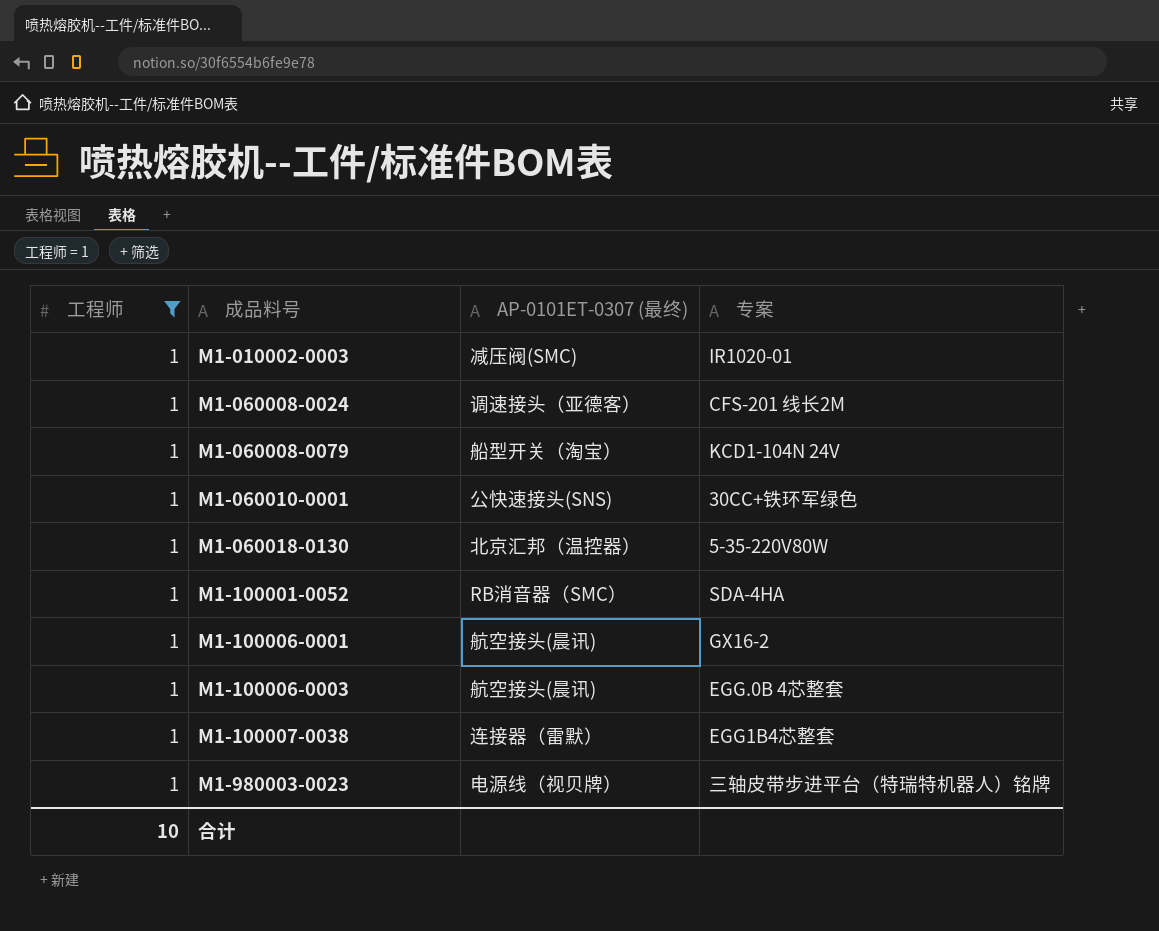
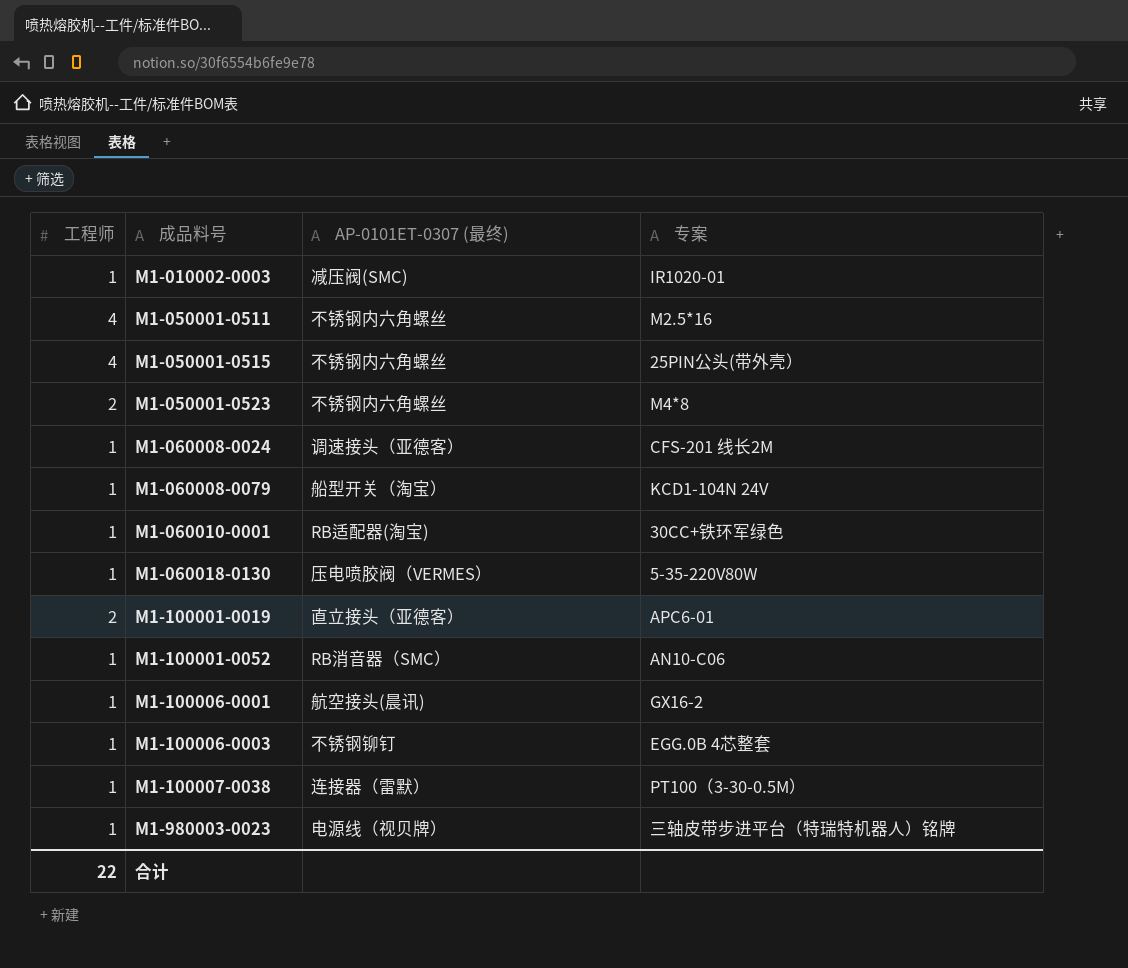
filter: 工程师 = 1 -> none
M1-060010-0001 | AP-0101ET-0307 (最终): 公快速接头(SNS) -> RB适配器(淘宝)
M1-060018-0130 | AP-0101ET-0307 (最终): 北京汇邦（温控器） -> 压电喷胶阀（VERMES）
M1-100001-0052 | 专案: SDA-4HA -> AN10-C06
M1-100006-0003 | AP-0101ET-0307 (最终): 航空接头(晨讯) -> 不锈钢铆钉
M1-100007-0038 | 专案: EGG1B4芯整套 -> PT100（3-30-0.5M）
合计 | 工程师: 10 -> 22

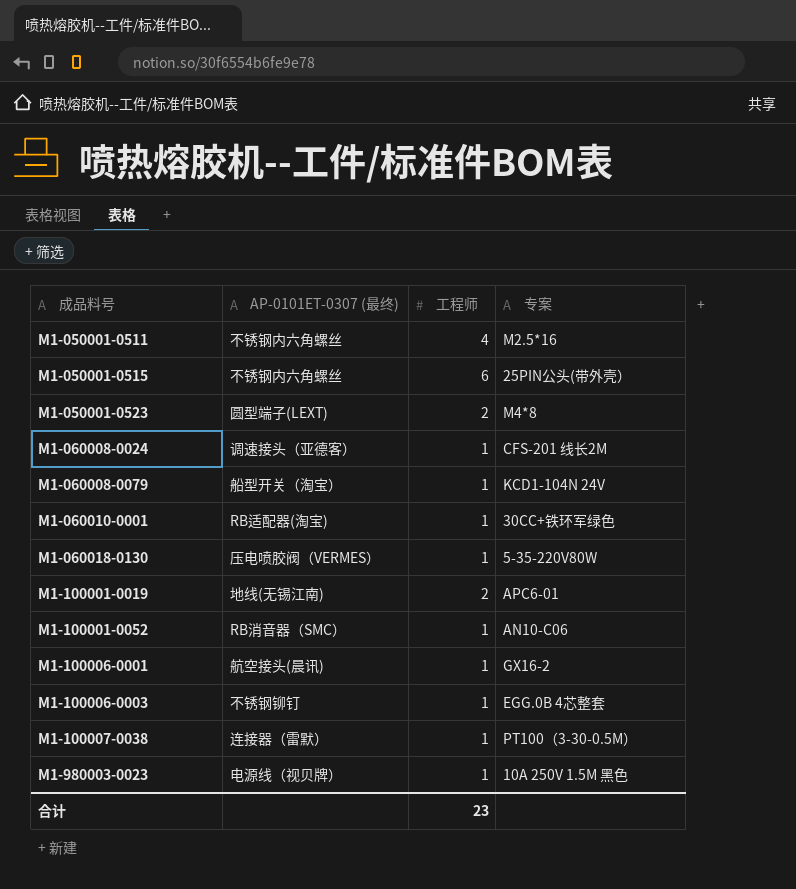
column 工程师 | position: 1 -> 3
row M1-010002-0003: 1 | 减压阀(SMC) | IR1020-01 -> none
M1-050001-0515 | 工程师: 4 -> 6
M1-050001-0523 | AP-0101ET-0307 (最终): 不锈钢内六角螺丝 -> 圆型端子(LEXT)
M1-100001-0019 | AP-0101ET-0307 (最终): 直立接头（亚德客） -> 地线(无锡江南)
M1-980003-0023 | 专案: 三轴皮带步进平台（特瑞特机器人）铭牌 -> 10A 250V 1.5M 黑色
合计 | 工程师: 22 -> 23

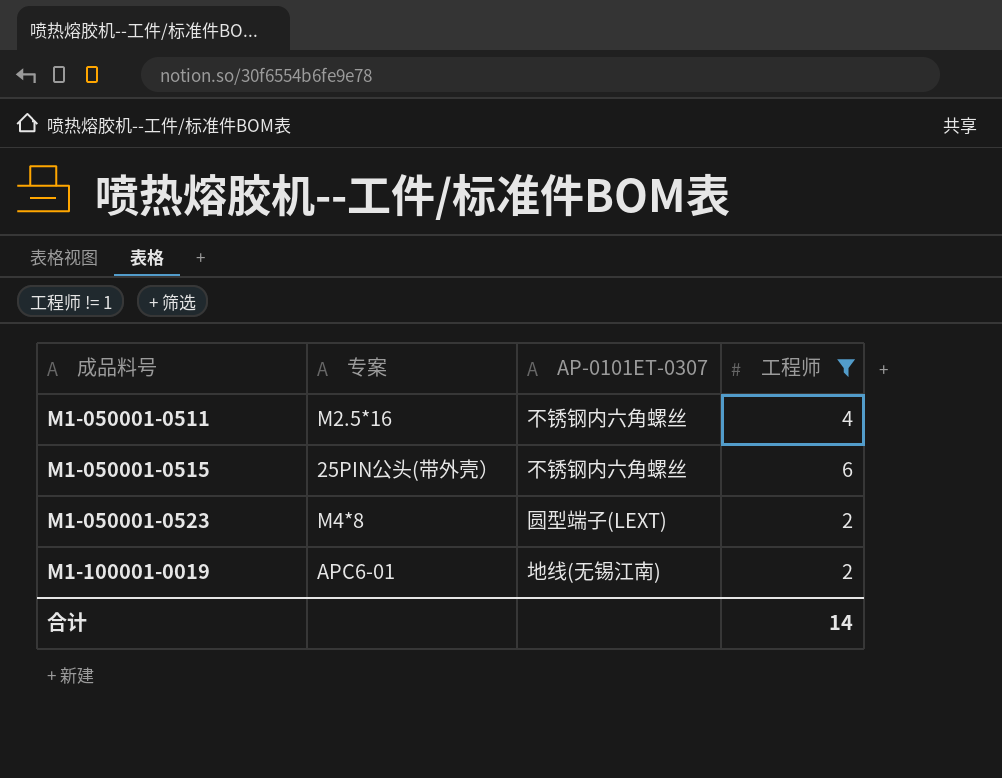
filter: none -> 工程师 != 1
column 专案 | position: 4 -> 2
column name: AP-0101ET-0307 (最终) -> AP-0101ET-0307
合计 | 工程师: 23 -> 14

